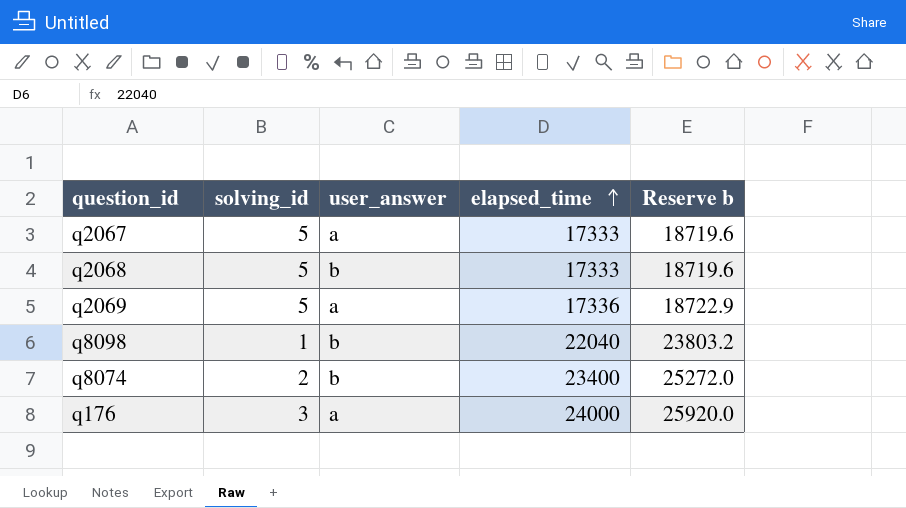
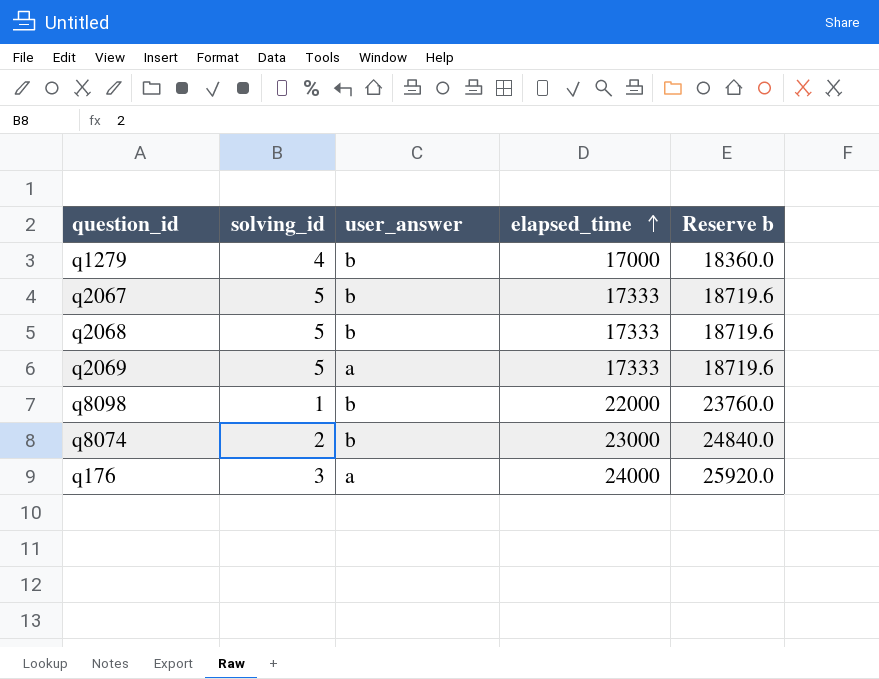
row q1279: none -> 4 | b | 17000 | 18360.0
q2067 | user_answer: a -> b
q2069 | elapsed_time: 17336 -> 17333
q2069 | Reserve b: 18722.9 -> 18719.6
q8098 | elapsed_time: 22040 -> 22000
q8098 | Reserve b: 23803.2 -> 23760.0
q8074 | elapsed_time: 23400 -> 23000
q8074 | Reserve b: 25272.0 -> 24840.0

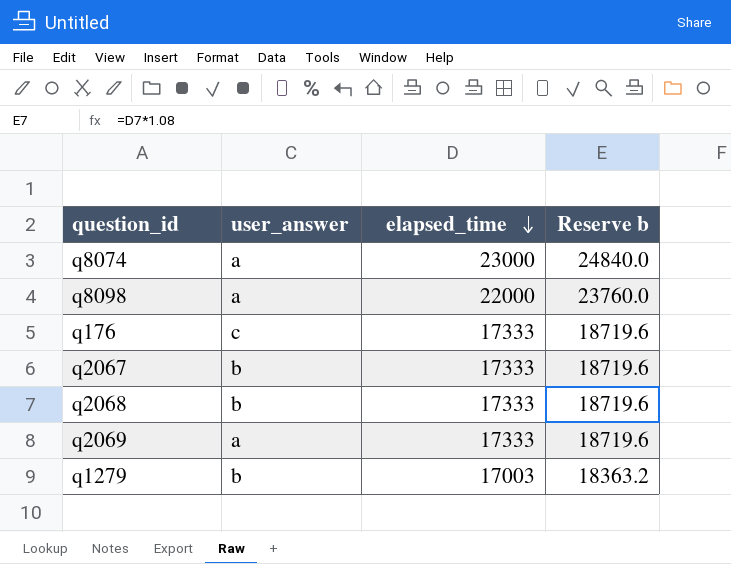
row order: elapsed_time ascending -> elapsed_time descending
column solving_id | position: 2 -> none
q8074 | user_answer: b -> a
q8098 | user_answer: b -> a
q176 | user_answer: a -> c
q176 | elapsed_time: 24000 -> 17333
q176 | Reserve b: 25920.0 -> 18719.6
q1279 | elapsed_time: 17000 -> 17003
q1279 | Reserve b: 18360.0 -> 18363.2

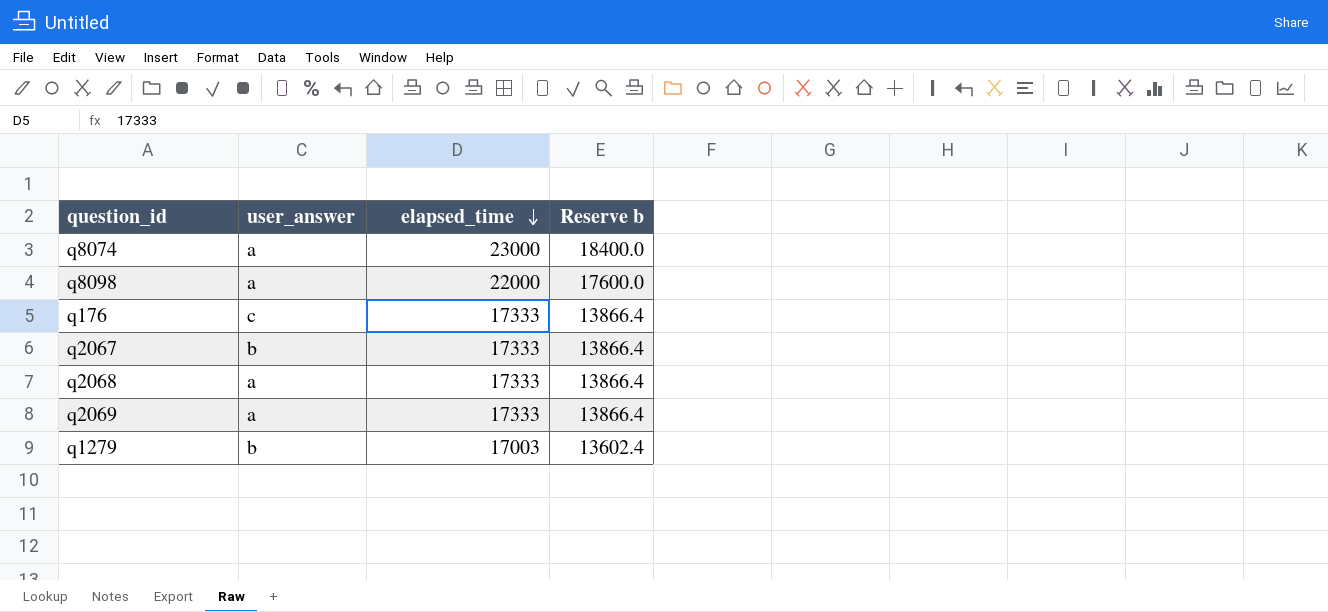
column Reserve b | formula: [elapsed_time] * 1.08 -> [elapsed_time] * 0.8
q2068 | user_answer: b -> a

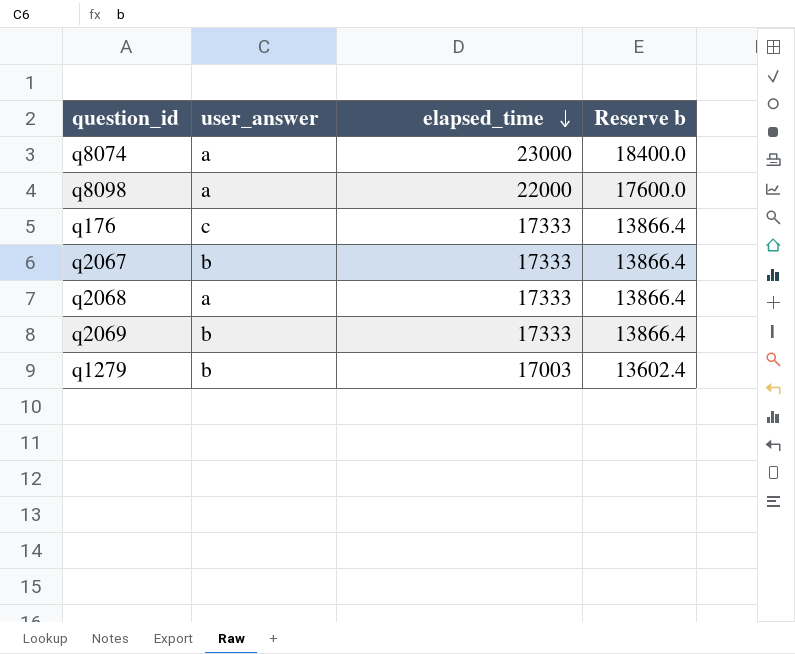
q2069 | user_answer: a -> b

